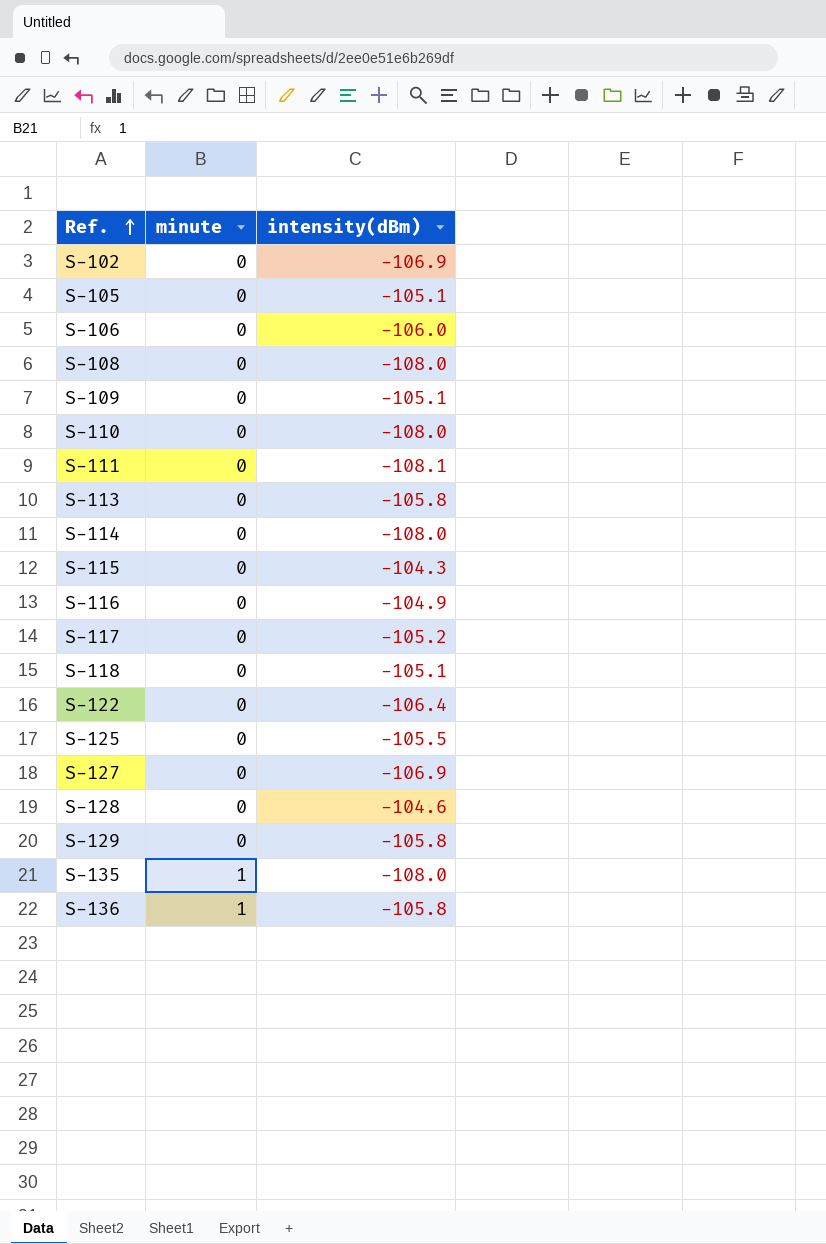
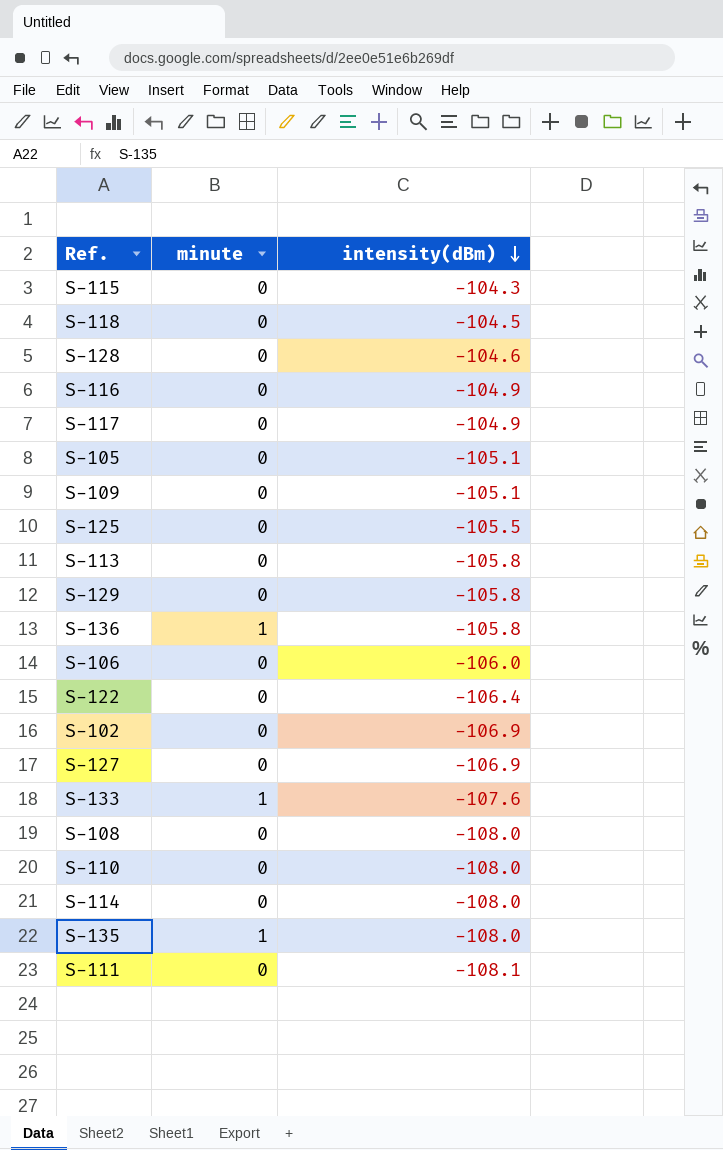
row order: Ref. ascending -> intensity(dBm) descending
S-118 | intensity(dBm): -105.1 -> -104.5
S-117 | intensity(dBm): -105.2 -> -104.9
row S-133: none -> 1 | -107.6

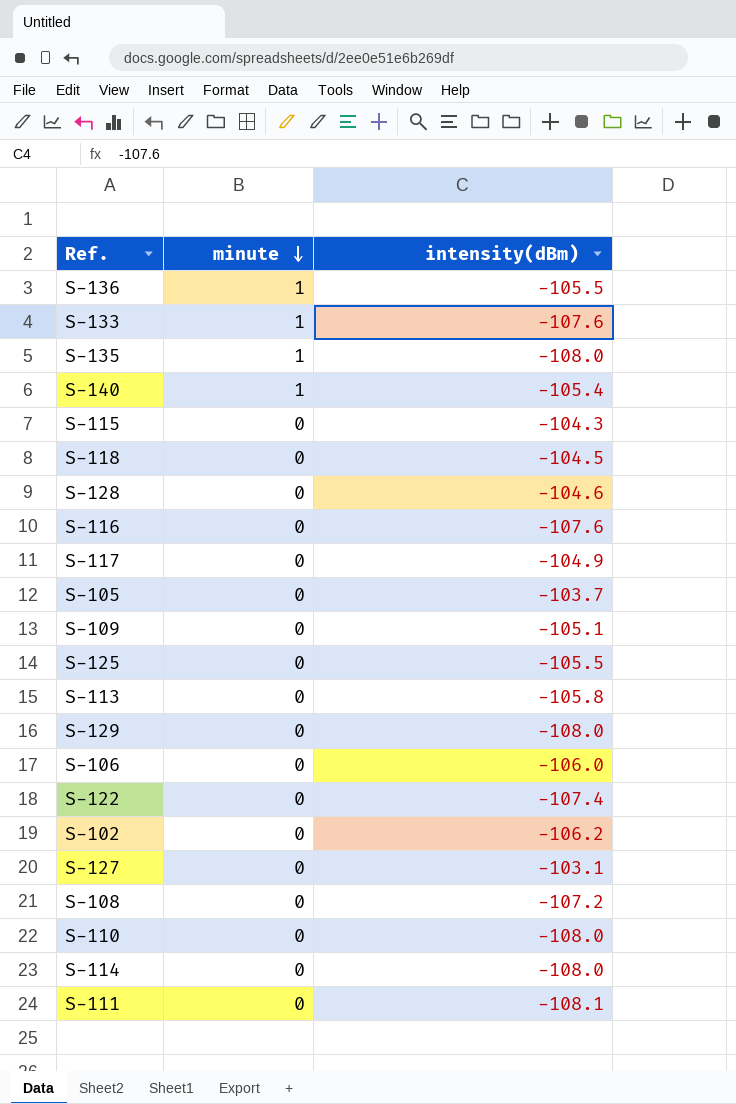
row order: intensity(dBm) descending -> minute descending
S-136 | intensity(dBm): -105.8 -> -105.5
row S-140: none -> 1 | -105.4
S-116 | intensity(dBm): -104.9 -> -107.6
S-105 | intensity(dBm): -105.1 -> -103.7
S-129 | intensity(dBm): -105.8 -> -108.0
S-122 | intensity(dBm): -106.4 -> -107.4
S-102 | intensity(dBm): -106.9 -> -106.2
S-127 | intensity(dBm): -106.9 -> -103.1
S-108 | intensity(dBm): -108.0 -> -107.2

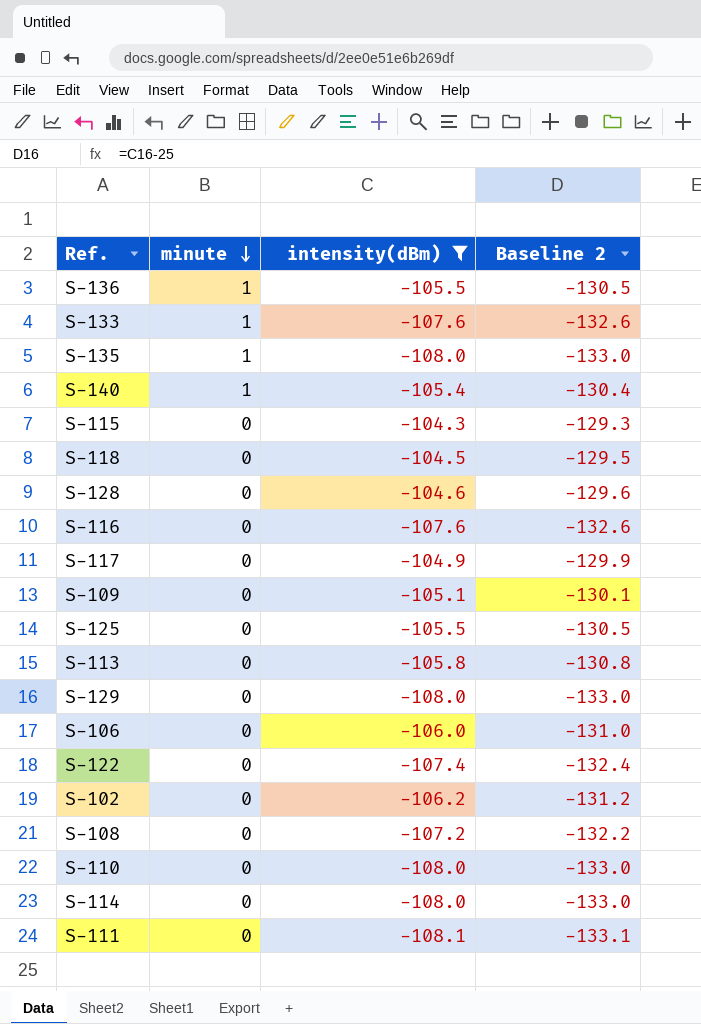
filter: none -> intensity(dBm) <= -104.3
column Baseline 2 | formula: none -> [intensity(dBm)] - 25

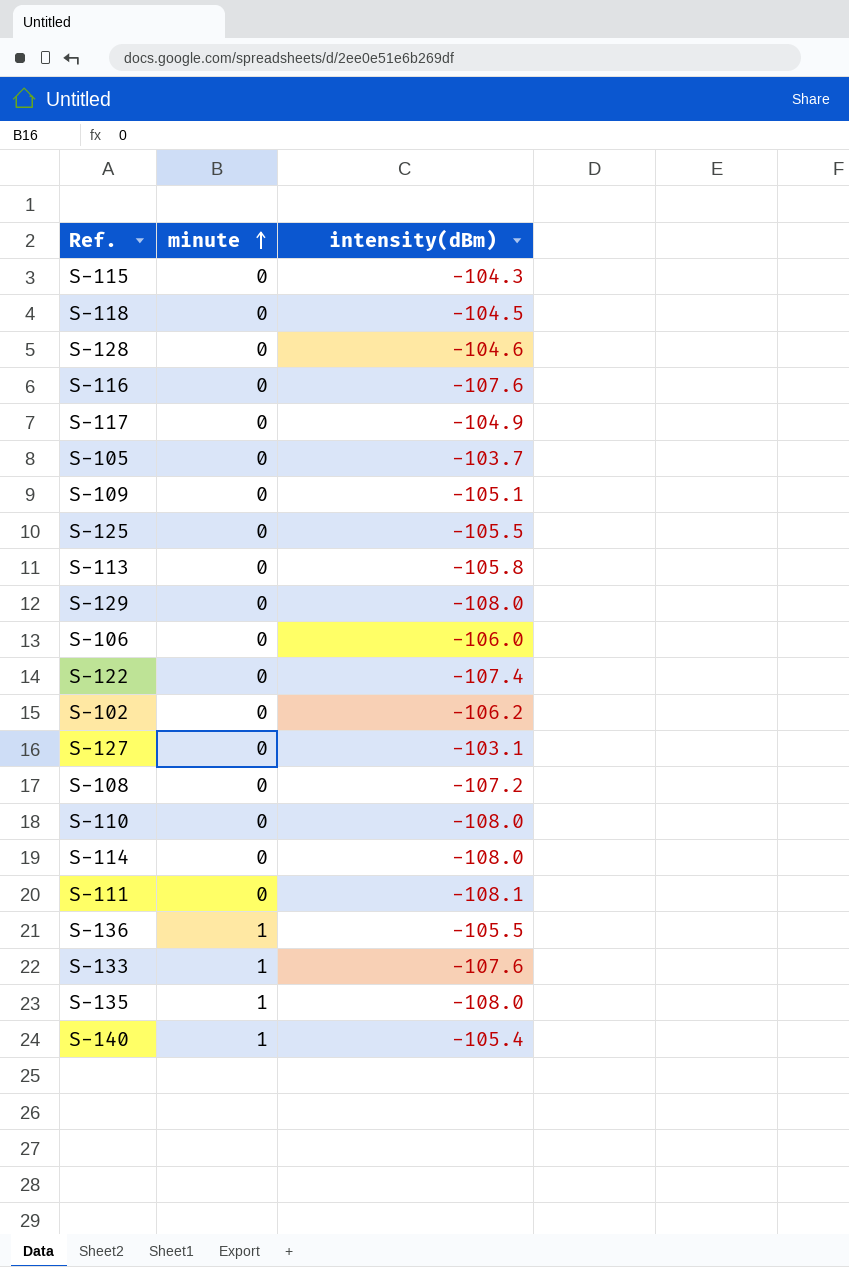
filter: intensity(dBm) <= -104.3 -> none
row order: minute descending -> minute ascending
column Baseline 2 | formula: [intensity(dBm)] - 25 -> none

